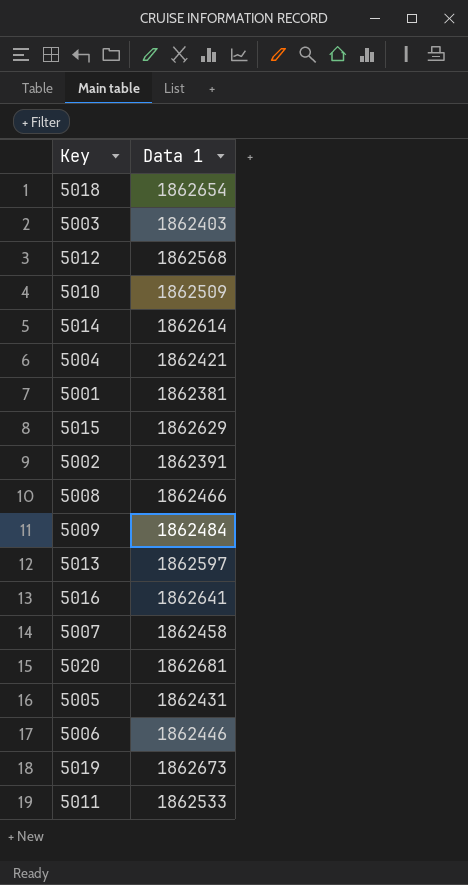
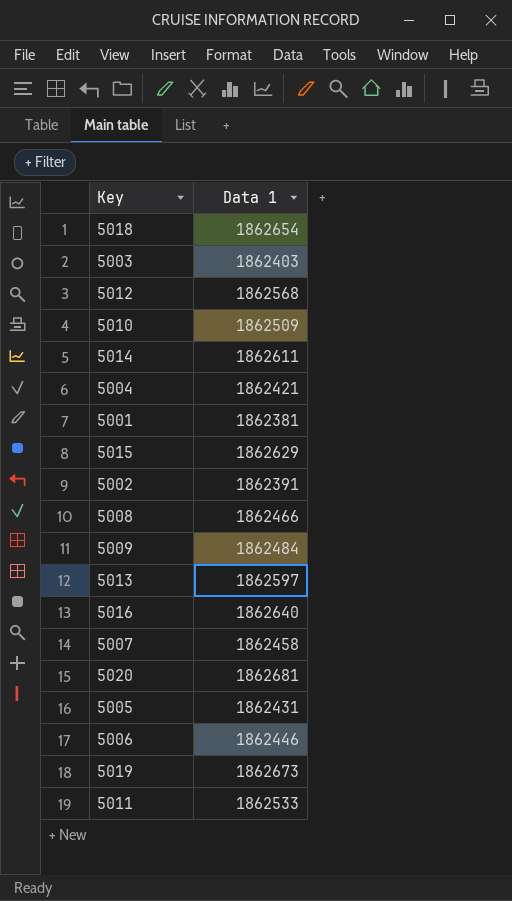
5014 | Data 1: 1862614 -> 1862611
5016 | Data 1: 1862641 -> 1862640

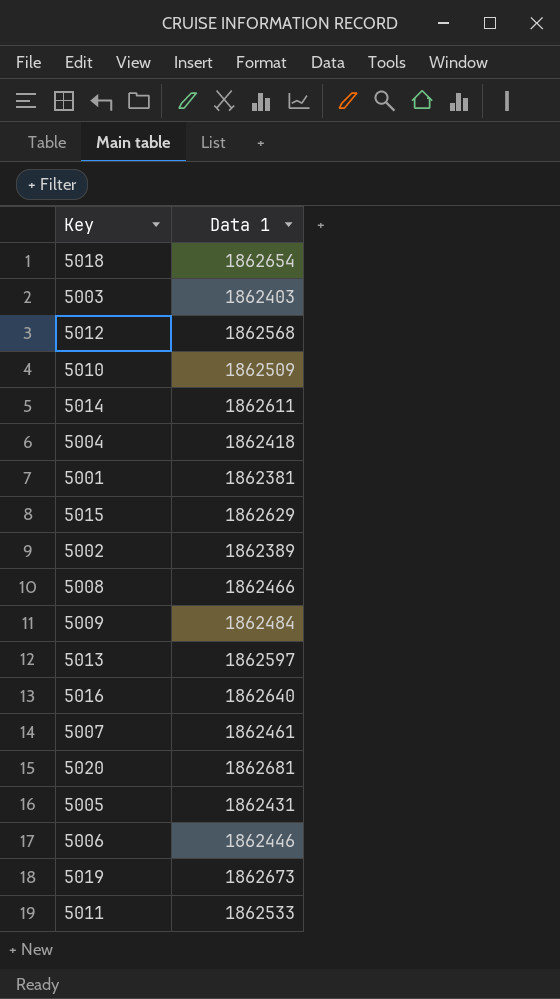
5004 | Data 1: 1862421 -> 1862418
5002 | Data 1: 1862391 -> 1862389
5007 | Data 1: 1862458 -> 1862461

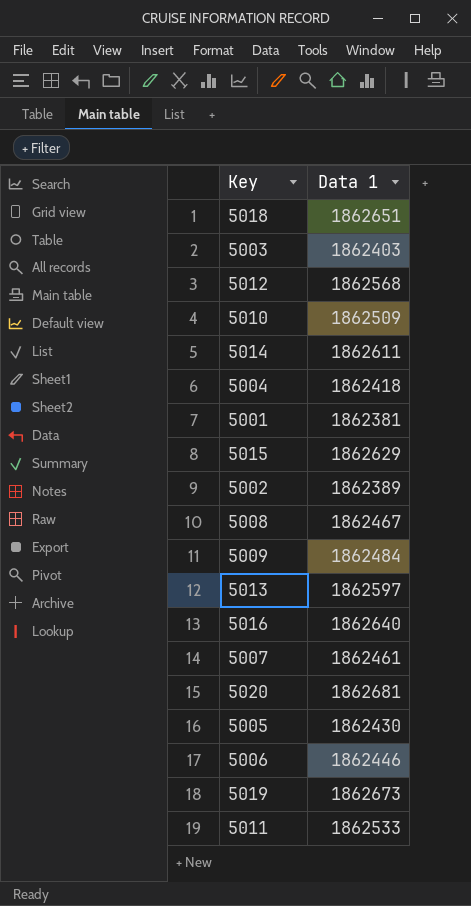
5018 | Data 1: 1862654 -> 1862651
5008 | Data 1: 1862466 -> 1862467
5005 | Data 1: 1862431 -> 1862430

